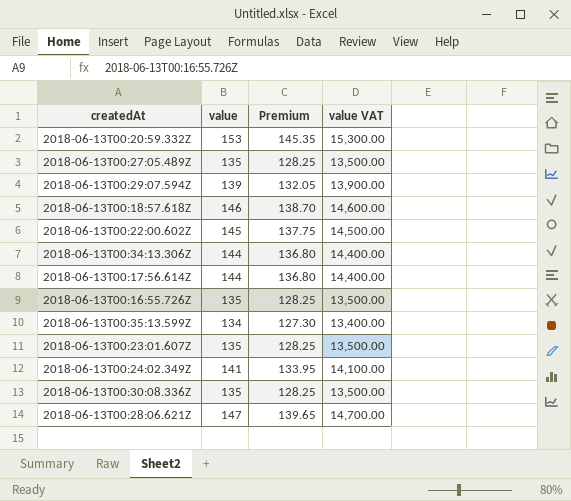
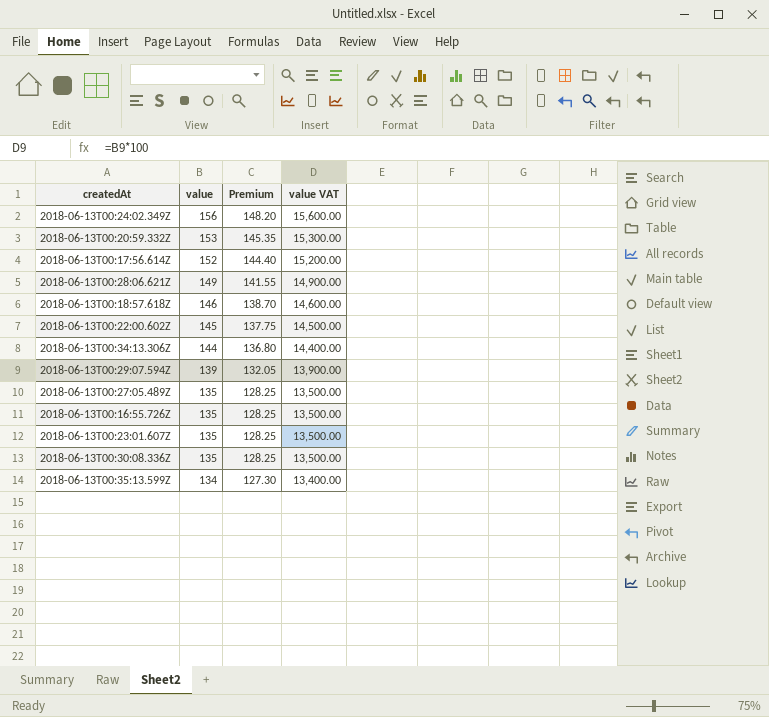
row order: none -> value descending
2018-06-13T00:24:02.349Z | value: 141 -> 156
2018-06-13T00:24:02.349Z | Premium: 133.95 -> 148.20
2018-06-13T00:24:02.349Z | value VAT: 14,100.00 -> 15,600.00
2018-06-13T00:17:56.614Z | value: 144 -> 152
2018-06-13T00:17:56.614Z | Premium: 136.80 -> 144.40
2018-06-13T00:17:56.614Z | value VAT: 14,400.00 -> 15,200.00
2018-06-13T00:28:06.621Z | value: 147 -> 149
2018-06-13T00:28:06.621Z | Premium: 139.65 -> 141.55
2018-06-13T00:28:06.621Z | value VAT: 14,700.00 -> 14,900.00

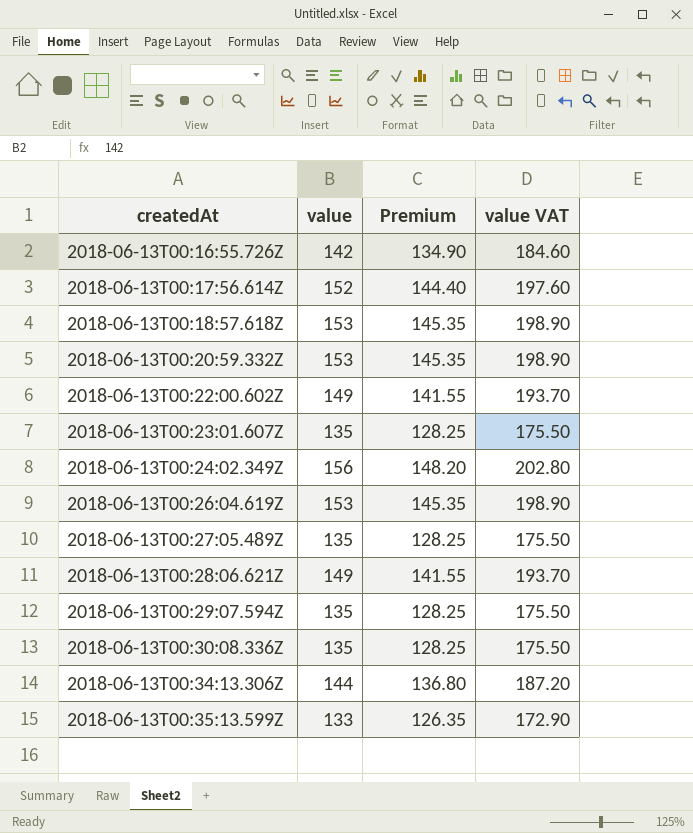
row order: value descending -> createdAt ascending
column value VAT | formula: [value] * 100 -> [value] * 1.3
2018-06-13T00:16:55.726Z | value: 135 -> 142
2018-06-13T00:16:55.726Z | Premium: 128.25 -> 134.90
2018-06-13T00:18:57.618Z | value: 146 -> 153
2018-06-13T00:18:57.618Z | Premium: 138.70 -> 145.35
2018-06-13T00:22:00.602Z | value: 145 -> 149
2018-06-13T00:22:00.602Z | Premium: 137.75 -> 141.55
row 2018-06-13T00:26:04.619Z: none -> 153 | 145.35 | 198.90
2018-06-13T00:29:07.594Z | value: 139 -> 135
2018-06-13T00:29:07.594Z | Premium: 132.05 -> 128.25
2018-06-13T00:35:13.599Z | value: 134 -> 133
2018-06-13T00:35:13.599Z | Premium: 127.30 -> 126.35

